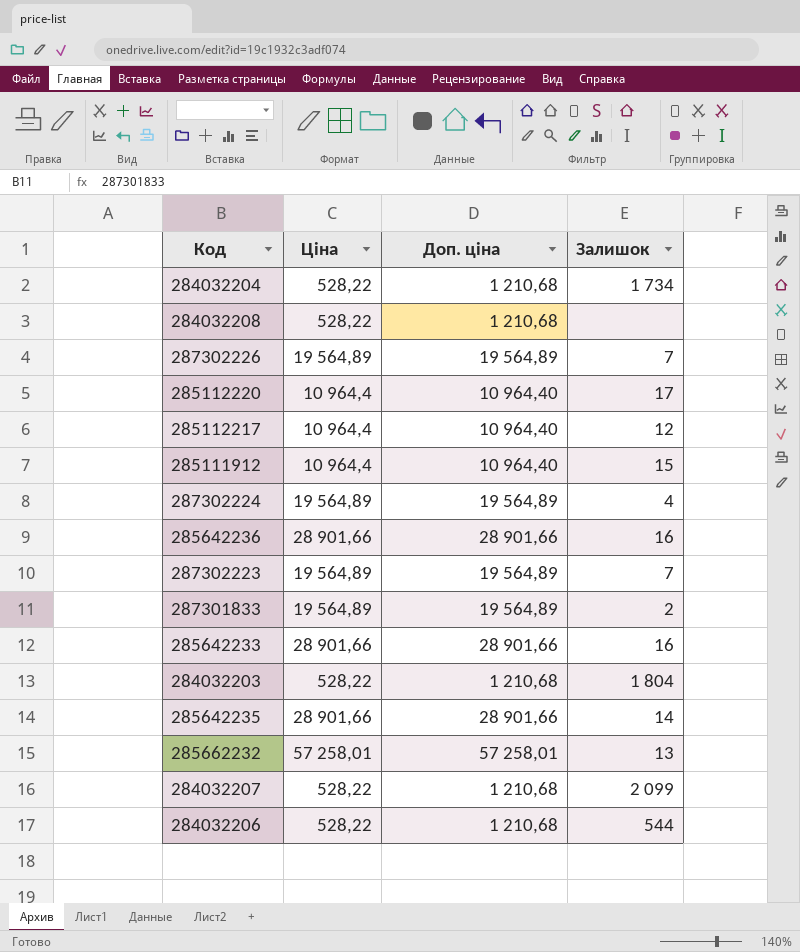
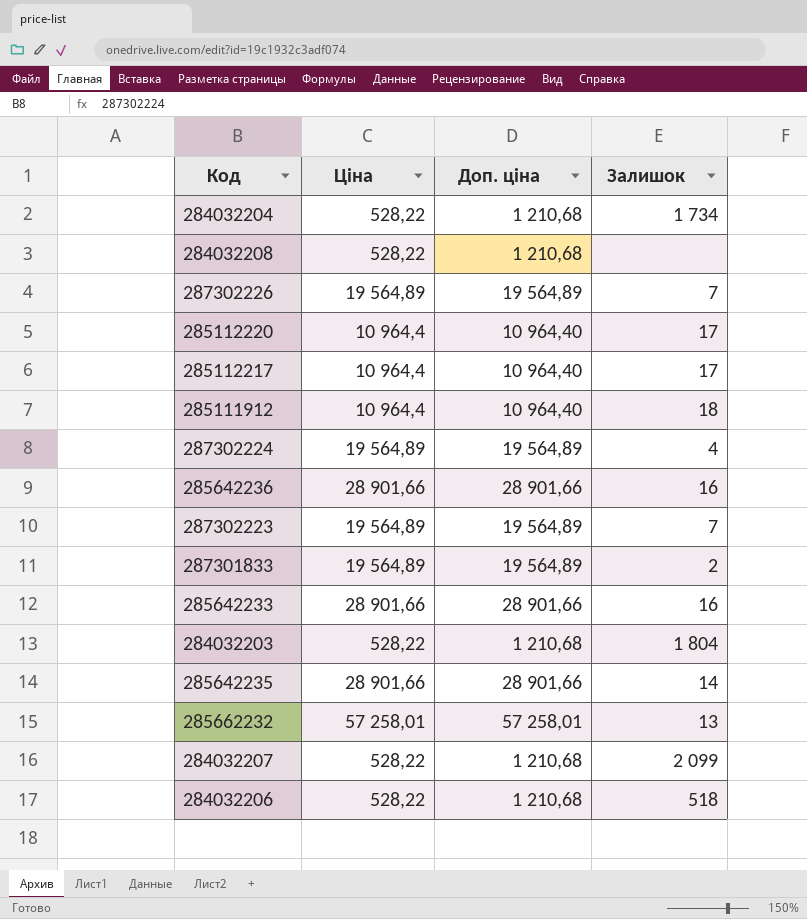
285112217 | Залишок: 12 -> 17
285111912 | Залишок: 15 -> 18
284032206 | Залишок: 544 -> 518

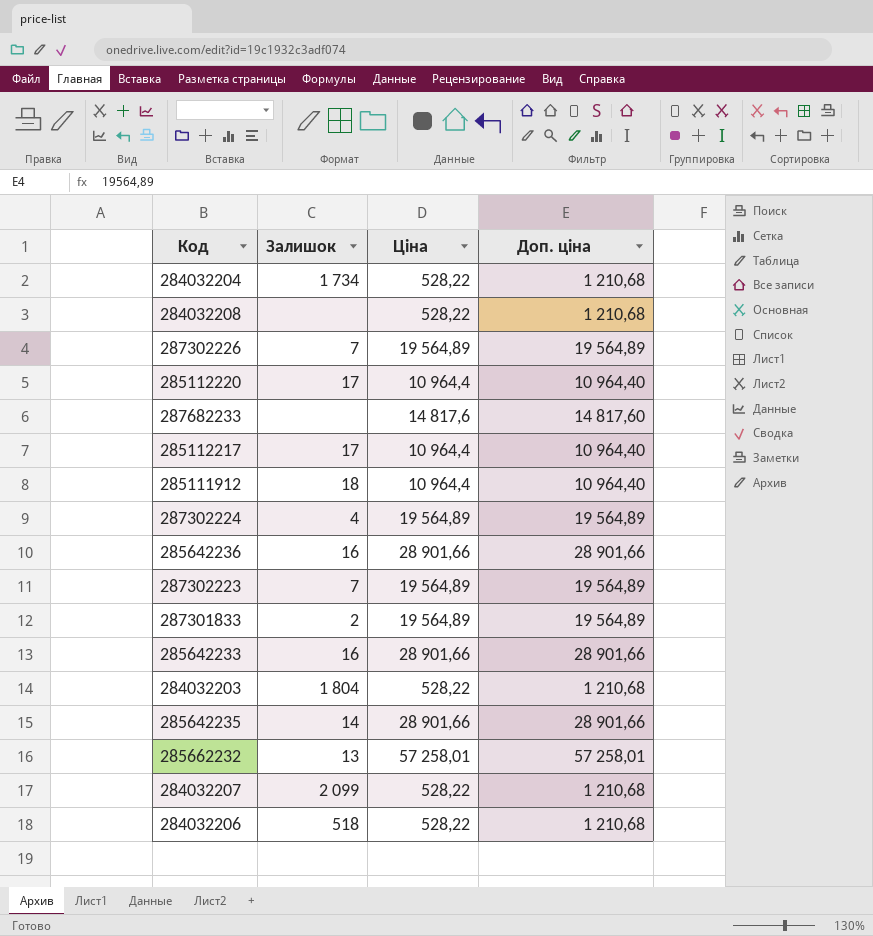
column Залишок | position: 4 -> 2
row 287682233: none -> none | 14 817,6 | 14 817,60

